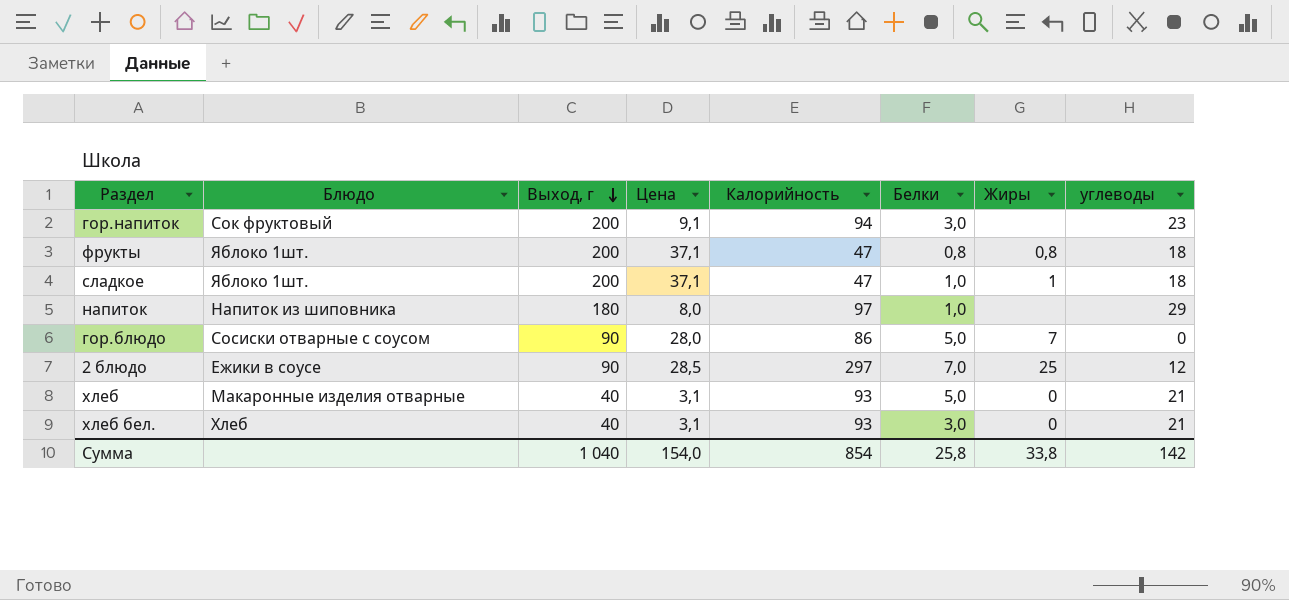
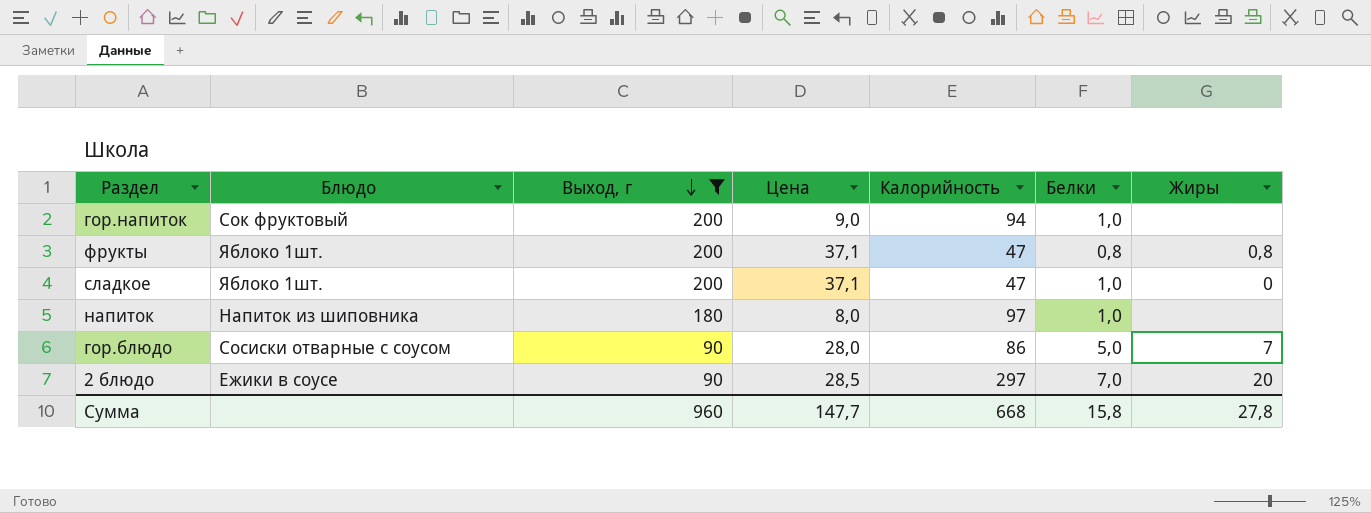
filter: none -> Выход, г != 40
column углеводы | position: 8 -> none
гор.напиток | Цена: 9,1 -> 9,0
гор.напиток | Белки: 3,0 -> 1,0
сладкое | Жиры: 1 -> 0
2 блюдо | Жиры: 25 -> 20
Сумма | Выход, г: 1 040 -> 960
Сумма | Цена: 154,0 -> 147,7
Сумма | Калорийность: 854 -> 668
Сумма | Белки: 25,8 -> 15,8
Сумма | Жиры: 33,8 -> 27,8

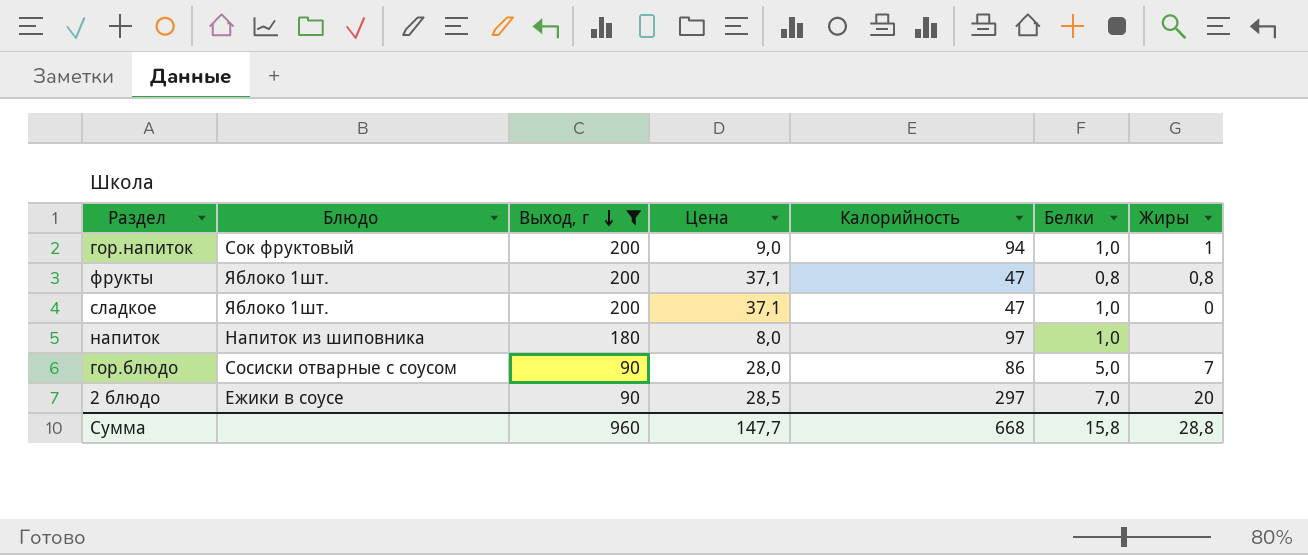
гор.напиток | Жиры: none -> 1
Сумма | Жиры: 27,8 -> 28,8

